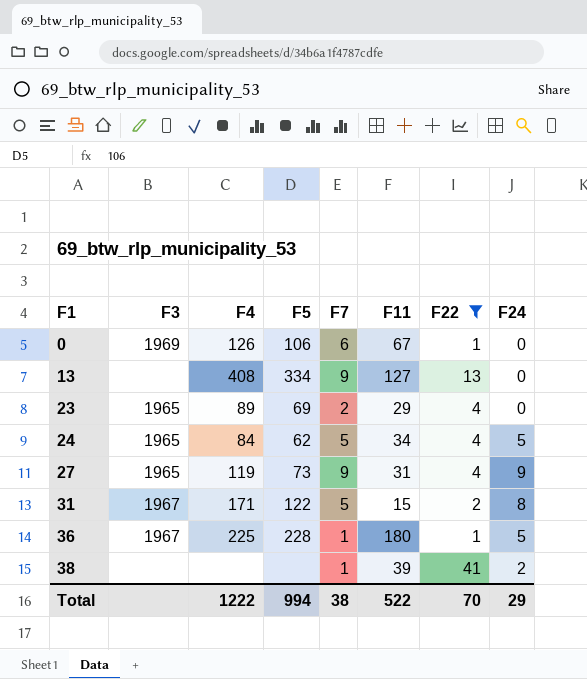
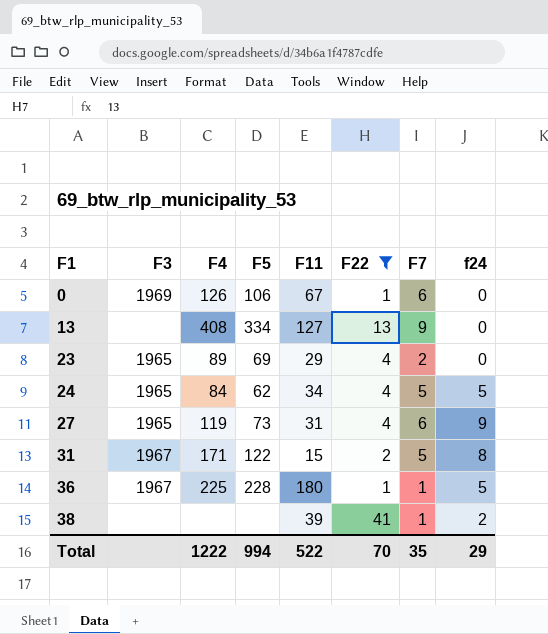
column F7 | position: 5 -> 7
column name: F24 -> f24
27 | F7: 9 -> 6
Total | F7: 38 -> 35

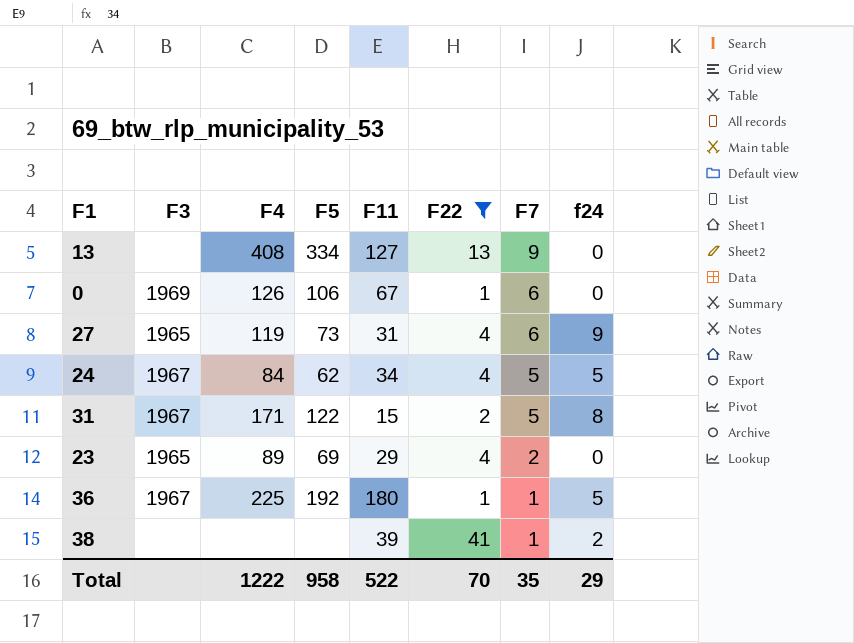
row order: F1 ascending -> F7 descending
24 | F3: 1965 -> 1967
36 | F5: 228 -> 192
Total | F5: 994 -> 958

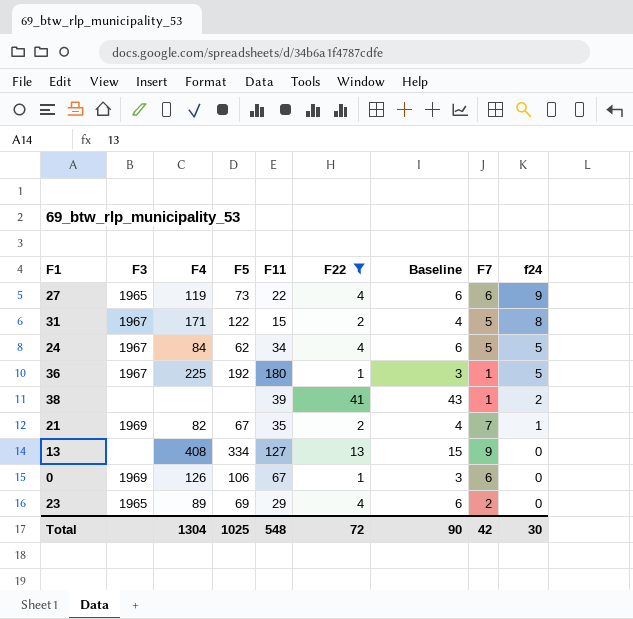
row order: F7 descending -> f24 descending
column Baseline | formula: none -> [F22] + 2
27 | F11: 31 -> 22
row 21: none -> 1969 | 82 | 67 | 35 | 2 | 4 | 7 | 1
Total | F4: 1222 -> 1304
Total | F5: 958 -> 1025
Total | F11: 522 -> 548
Total | F22: 70 -> 72
Total | F7: 35 -> 42
Total | f24: 29 -> 30

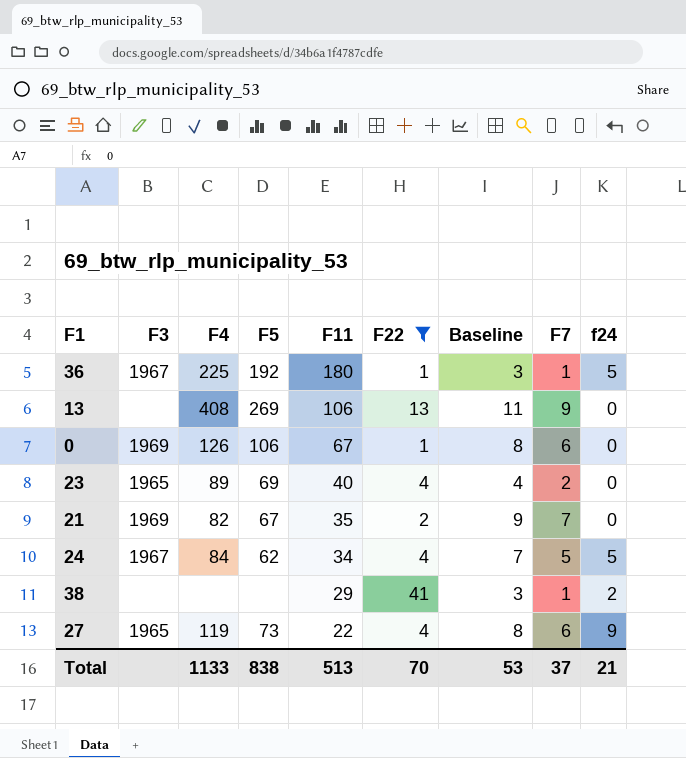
row order: f24 descending -> F11 descending
column Baseline | formula: [F22] + 2 -> [F7] + 2
row 31: 1967 | 171 | 122 | 15 | 2 | 4 | 5 | 8 -> none
13 | F5: 334 -> 269
13 | F11: 127 -> 106
23 | F11: 29 -> 40
21 | f24: 1 -> 0
38 | F11: 39 -> 29
Total | F4: 1304 -> 1133
Total | F5: 1025 -> 838
Total | F11: 548 -> 513
Total | F22: 72 -> 70
Total | Baseline: 90 -> 53
Total | F7: 42 -> 37
Total | f24: 30 -> 21

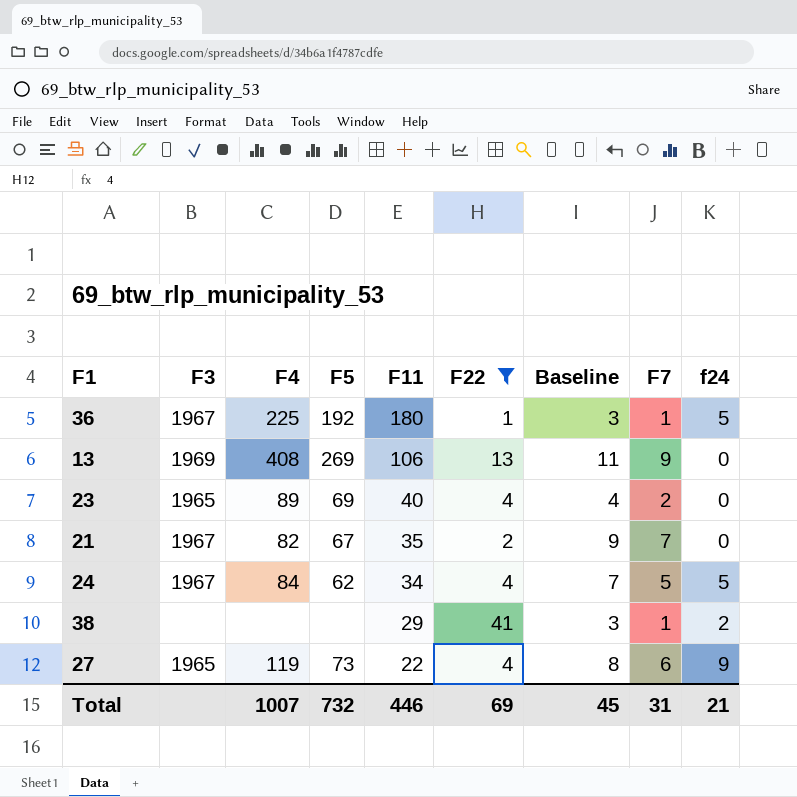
row 0: 1969 | 126 | 106 | 67 | 1 | 8 | 6 | 0 -> none
13 | F3: none -> 1969
21 | F3: 1969 -> 1967
Total | F4: 1133 -> 1007
Total | F5: 838 -> 732
Total | F11: 513 -> 446
Total | F22: 70 -> 69
Total | Baseline: 53 -> 45
Total | F7: 37 -> 31

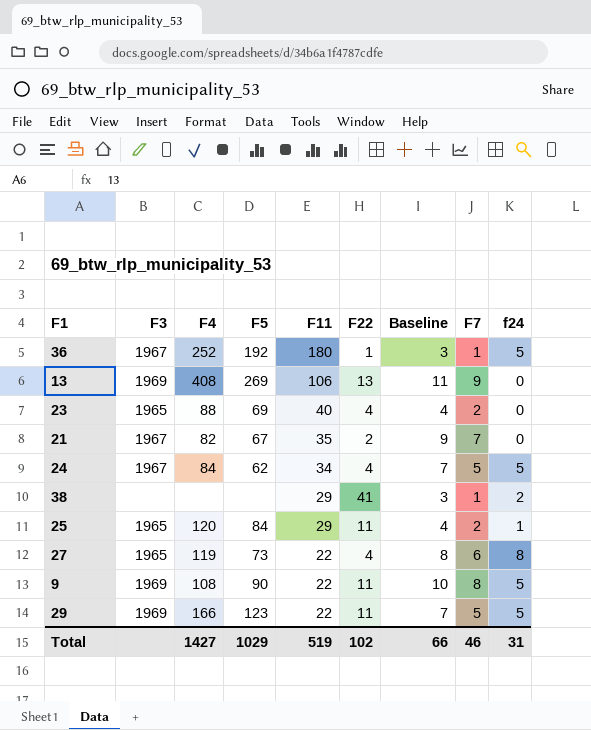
filter: F22 != 11 -> none
36 | F4: 225 -> 252
23 | F4: 89 -> 88
27 | f24: 9 -> 8
Total | F4: 1007 -> 1427
Total | F5: 732 -> 1029
Total | F11: 446 -> 519
Total | F22: 69 -> 102
Total | Baseline: 45 -> 66
Total | F7: 31 -> 46
Total | f24: 21 -> 31

